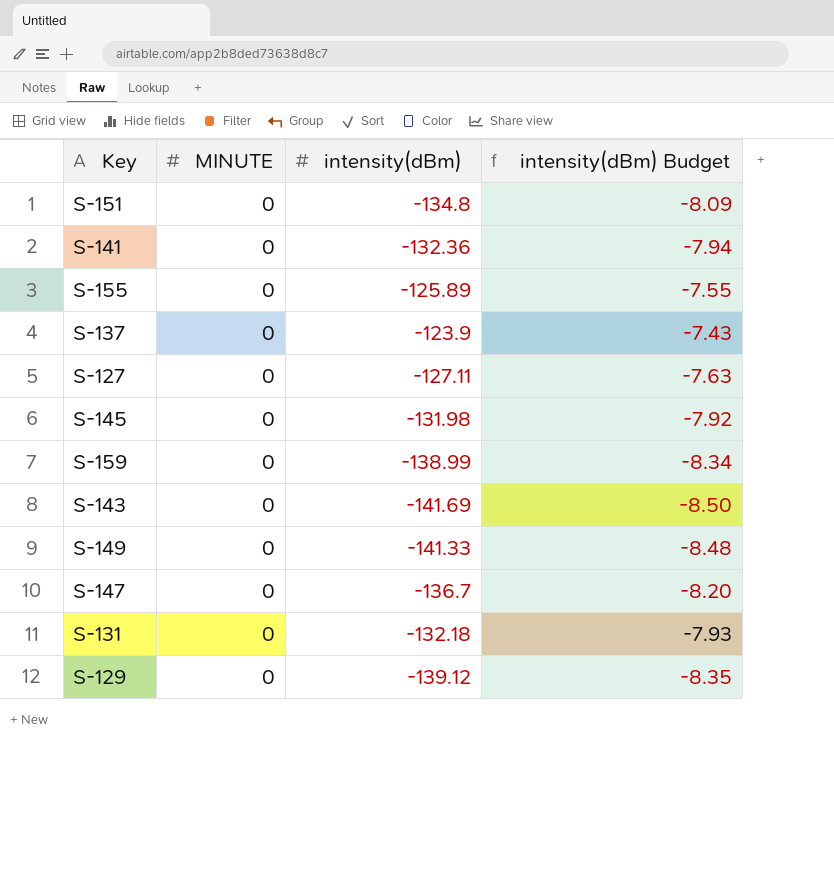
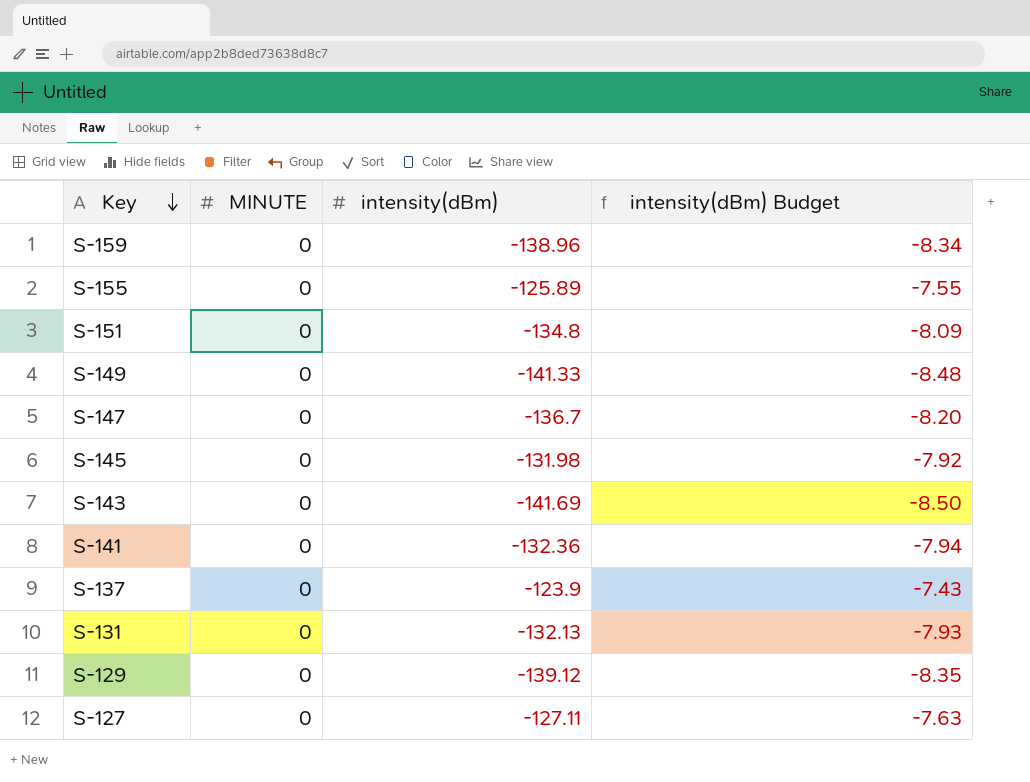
row order: none -> Key descending
S-159 | intensity(dBm): -138.99 -> -138.96
S-131 | intensity(dBm): -132.18 -> -132.13

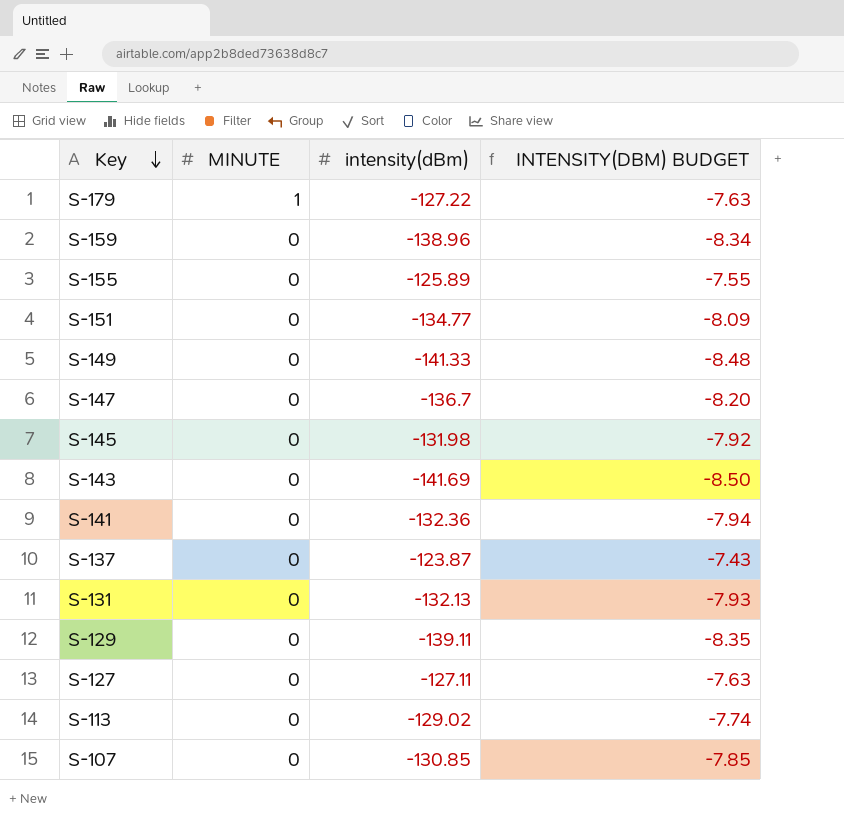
column name: intensity(dBm) Budget -> INTENSITY(DBM) BUDGET
row S-179: none -> 1 | -127.22 | -7.63
S-151 | intensity(dBm): -134.8 -> -134.77
S-137 | intensity(dBm): -123.9 -> -123.87
S-129 | intensity(dBm): -139.12 -> -139.11
row S-113: none -> 0 | -129.02 | -7.74
row S-107: none -> 0 | -130.85 | -7.85

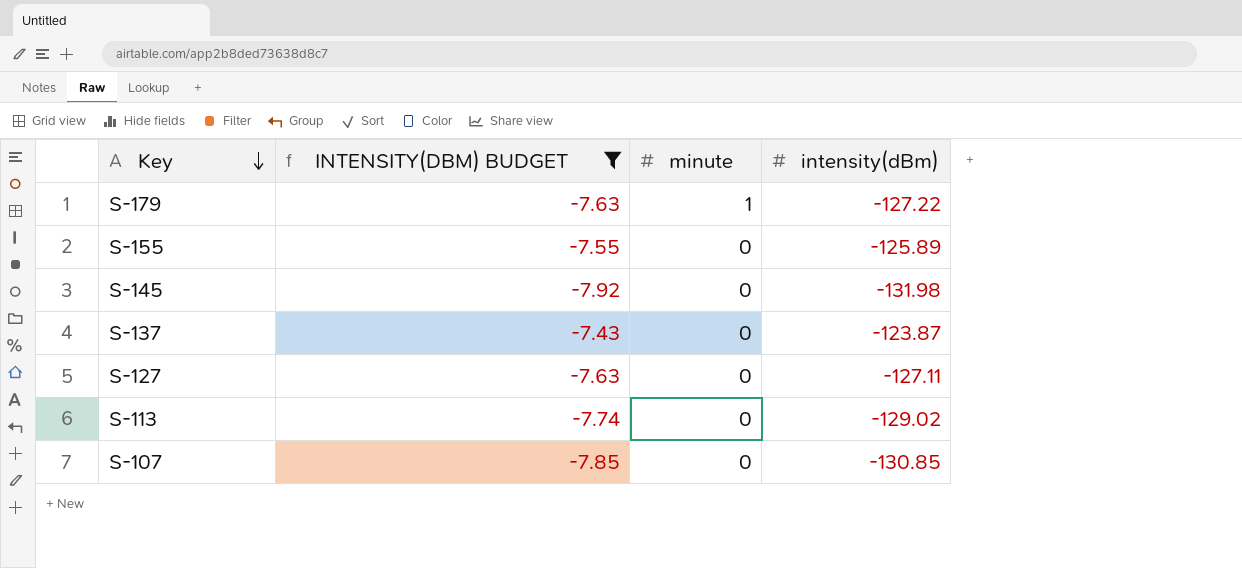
filter: none -> INTENSITY(DBM) BUDGET >= -7.92
column INTENSITY(DBM) BUDGET | position: 4 -> 2
column name: MINUTE -> minute

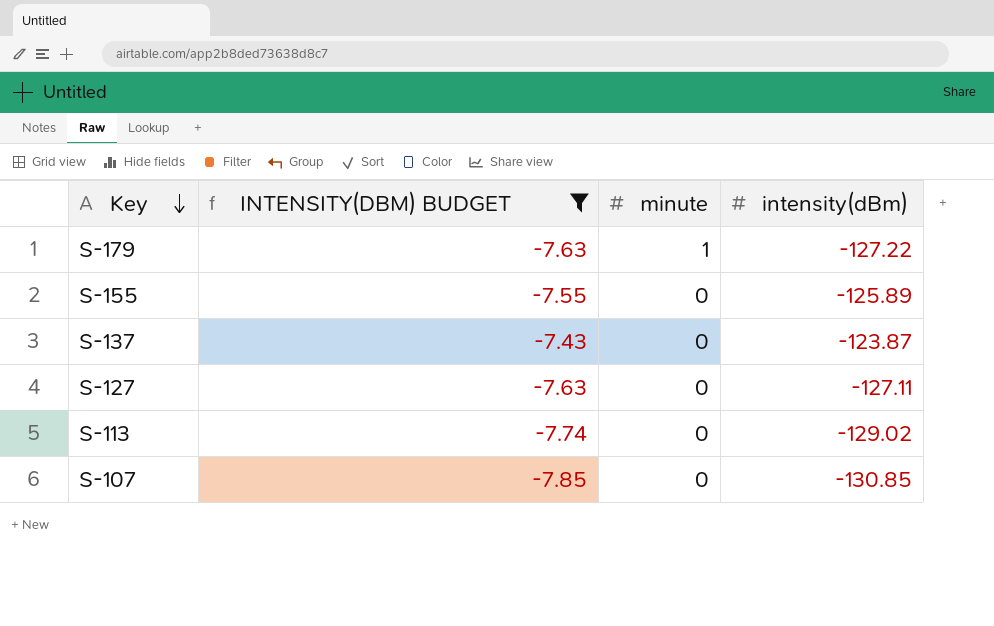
row S-145: -7.92 | 0 | -131.98 -> none

